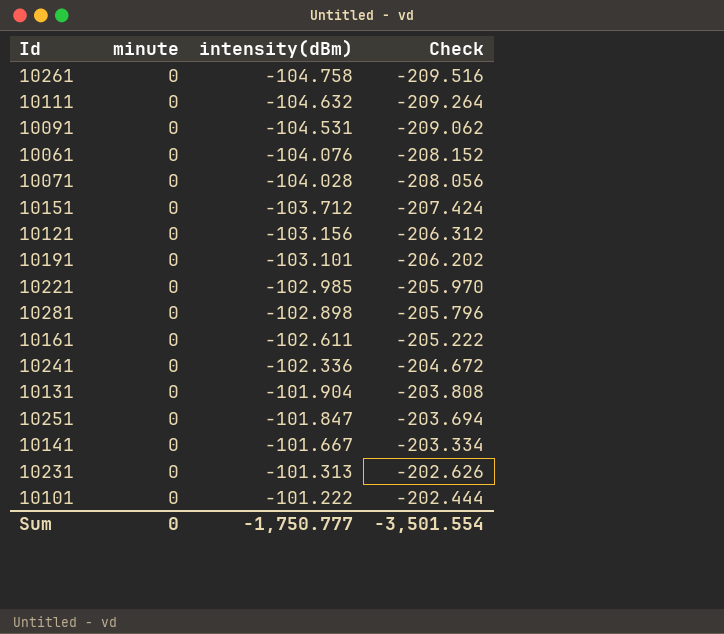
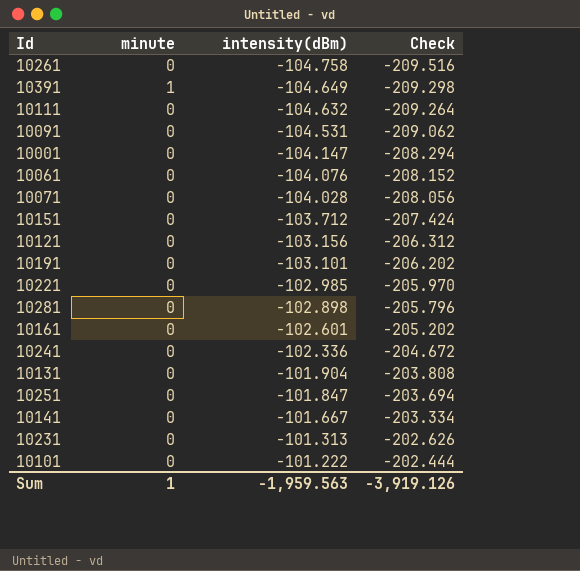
row 10391: none -> 1 | -104.649 | -209.298
row 10001: none -> 0 | -104.147 | -208.294
10161 | intensity(dBm): -102.611 -> -102.601
10161 | Check: -205.222 -> -205.202
Sum | minute: 0 -> 1
Sum | intensity(dBm): -1,750.777 -> -1,959.563
Sum | Check: -3,501.554 -> -3,919.126

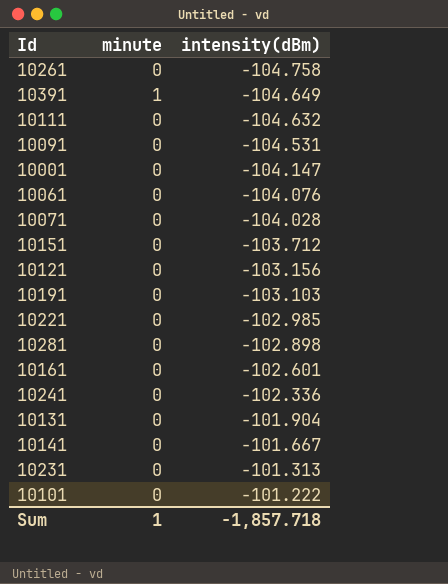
column Check | formula: [intensity(dBm)] * 2 -> none
row 10251: 0 | -101.847 | -203.694 -> none
10191 | intensity(dBm): -103.101 -> -103.103
Sum | intensity(dBm): -1,959.563 -> -1,857.718

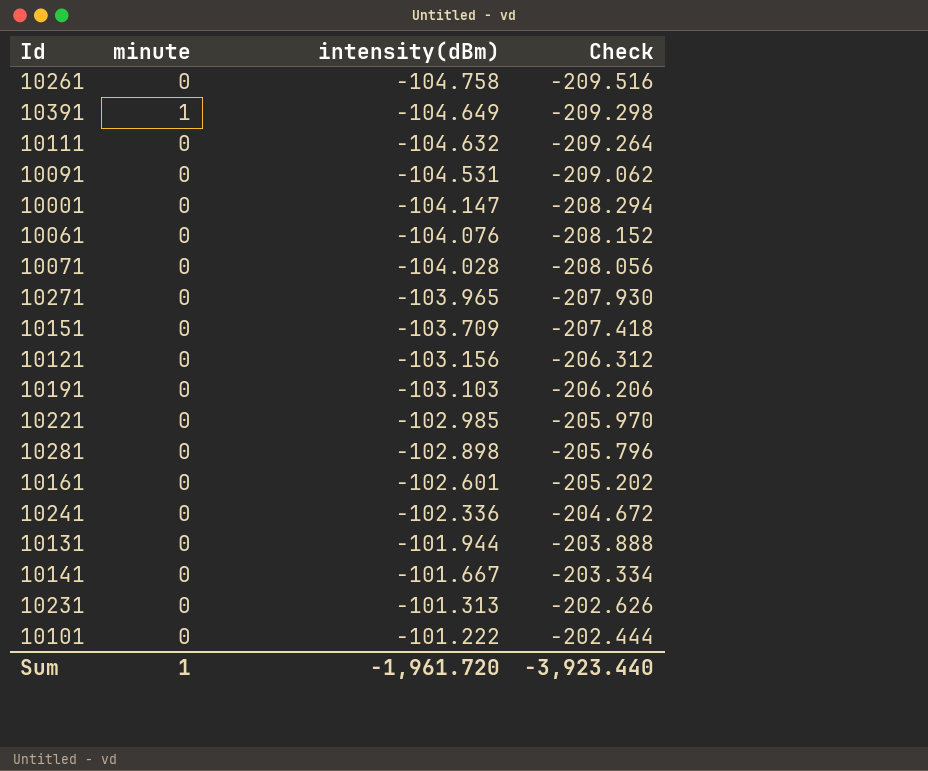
column Check | formula: none -> [intensity(dBm)] * 2
row 10271: none -> 0 | -103.965 | -207.930
10151 | intensity(dBm): -103.712 -> -103.709
10131 | intensity(dBm): -101.904 -> -101.944
Sum | intensity(dBm): -1,857.718 -> -1,961.720

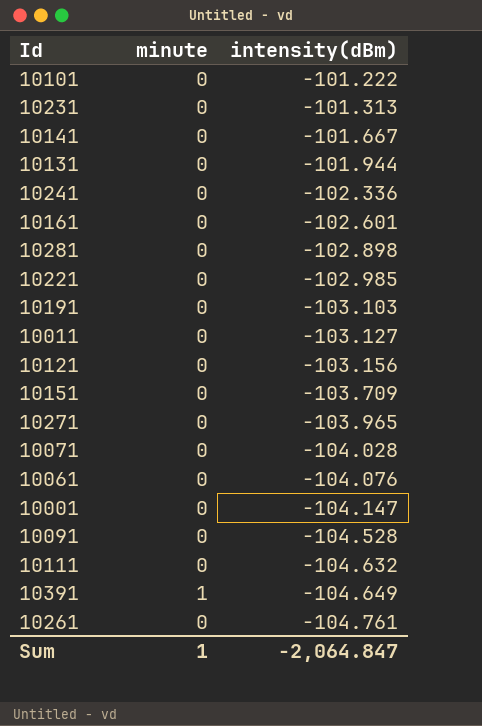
row order: intensity(dBm) ascending -> intensity(dBm) descending
column Check | formula: [intensity(dBm)] * 2 -> none
row 10011: none -> 0 | -103.127
10091 | intensity(dBm): -104.531 -> -104.528
10261 | intensity(dBm): -104.758 -> -104.761
Sum | intensity(dBm): -1,961.720 -> -2,064.847

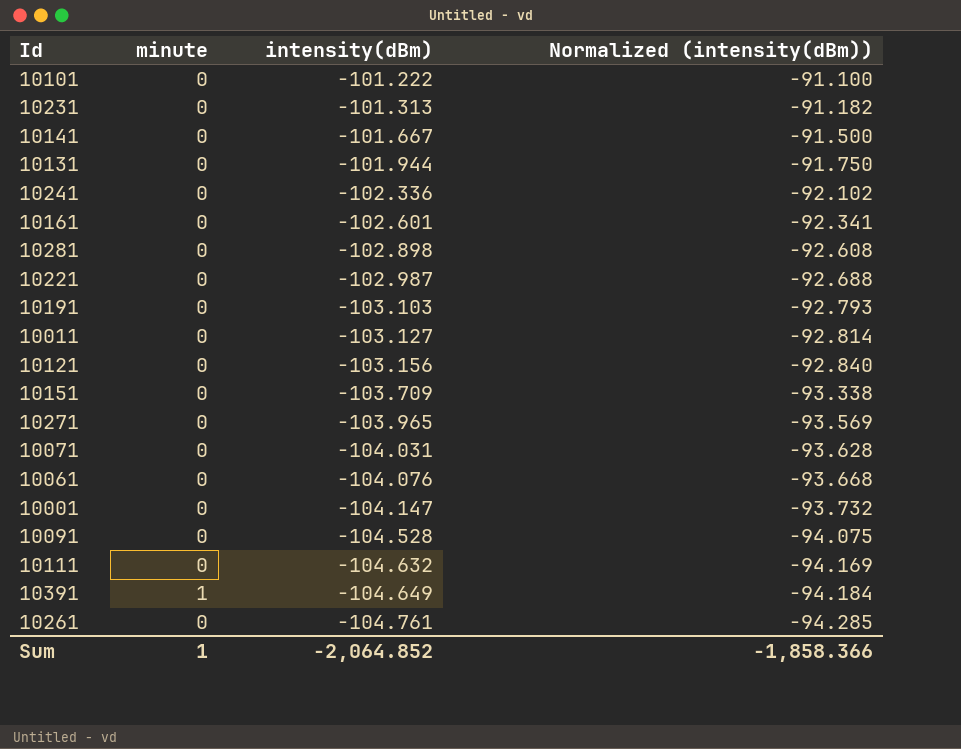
column Normalized (intensity(dBm)) | formula: none -> [intensity(dBm)] * 0.9
10221 | intensity(dBm): -102.985 -> -102.987
10071 | intensity(dBm): -104.028 -> -104.031
Sum | intensity(dBm): -2,064.847 -> -2,064.852

